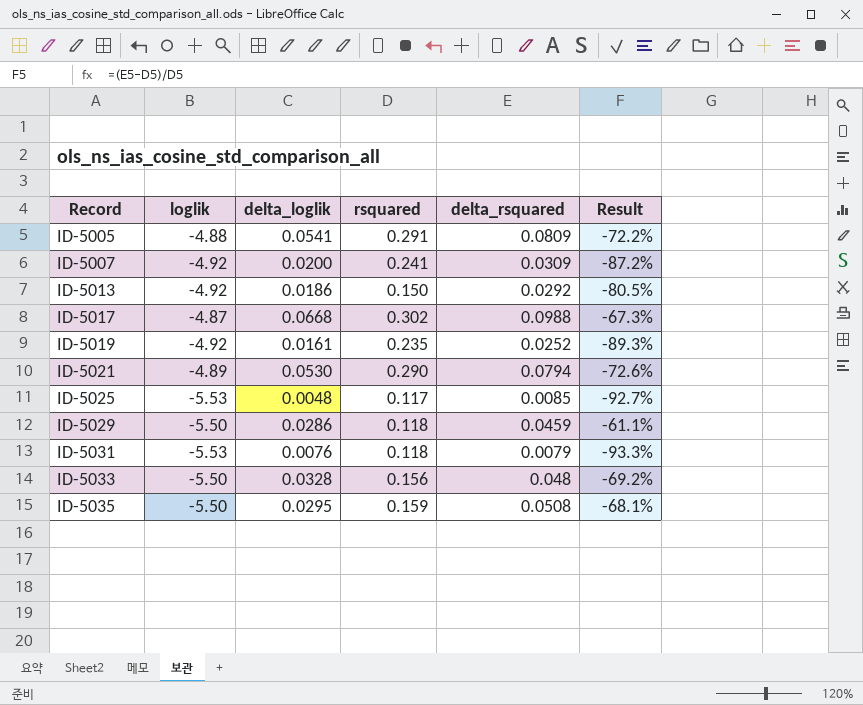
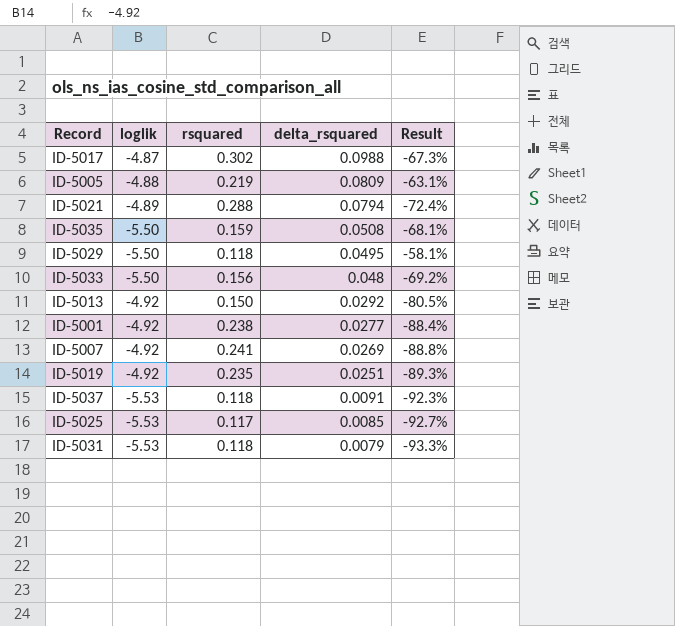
row order: Record ascending -> delta_rsquared descending
column delta_loglik | position: 3 -> none
ID-5005 | rsquared: 0.291 -> 0.219
ID-5005 | Result: -72.2% -> -63.1%
ID-5021 | rsquared: 0.290 -> 0.288
ID-5021 | Result: -72.6% -> -72.4%
ID-5029 | delta_rsquared: 0.0459 -> 0.0495
ID-5029 | Result: -61.1% -> -58.1%
row ID-5001: none -> -4.92 | 0.238 | 0.0277 | -88.4%
ID-5007 | delta_rsquared: 0.0309 -> 0.0269
ID-5007 | Result: -87.2% -> -88.8%
ID-5019 | delta_rsquared: 0.0252 -> 0.0251
row ID-5037: none -> -5.53 | 0.118 | 0.0091 | -92.3%

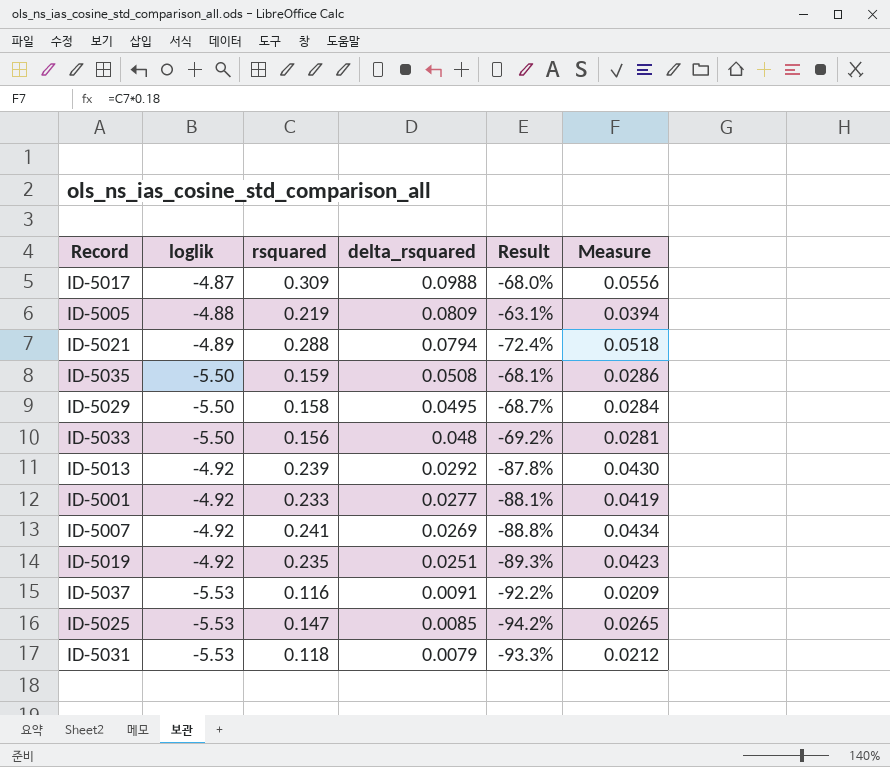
column Measure | formula: none -> [rsquared] * 0.18
ID-5017 | rsquared: 0.302 -> 0.309
ID-5017 | Result: -67.3% -> -68.0%
ID-5029 | rsquared: 0.118 -> 0.158
ID-5029 | Result: -58.1% -> -68.7%
ID-5013 | rsquared: 0.150 -> 0.239
ID-5013 | Result: -80.5% -> -87.8%
ID-5001 | rsquared: 0.238 -> 0.233
ID-5001 | Result: -88.4% -> -88.1%
ID-5037 | rsquared: 0.118 -> 0.116
ID-5037 | Result: -92.3% -> -92.2%
ID-5025 | rsquared: 0.117 -> 0.147
ID-5025 | Result: -92.7% -> -94.2%

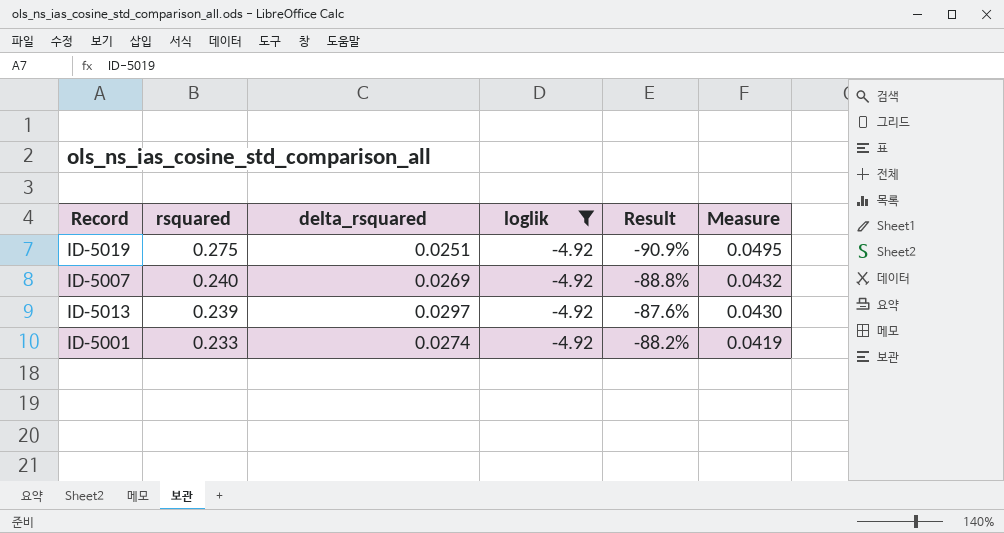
filter: none -> loglik = -4.92
row order: delta_rsquared descending -> rsquared descending
column loglik | position: 2 -> 4
ID-5019 | rsquared: 0.235 -> 0.275
ID-5019 | Result: -89.3% -> -90.9%
ID-5019 | Measure: 0.0423 -> 0.0495
ID-5007 | rsquared: 0.241 -> 0.240
ID-5007 | Measure: 0.0434 -> 0.0432
ID-5013 | delta_rsquared: 0.0292 -> 0.0297
ID-5013 | Result: -87.8% -> -87.6%
ID-5001 | delta_rsquared: 0.0277 -> 0.0274
ID-5001 | Result: -88.1% -> -88.2%

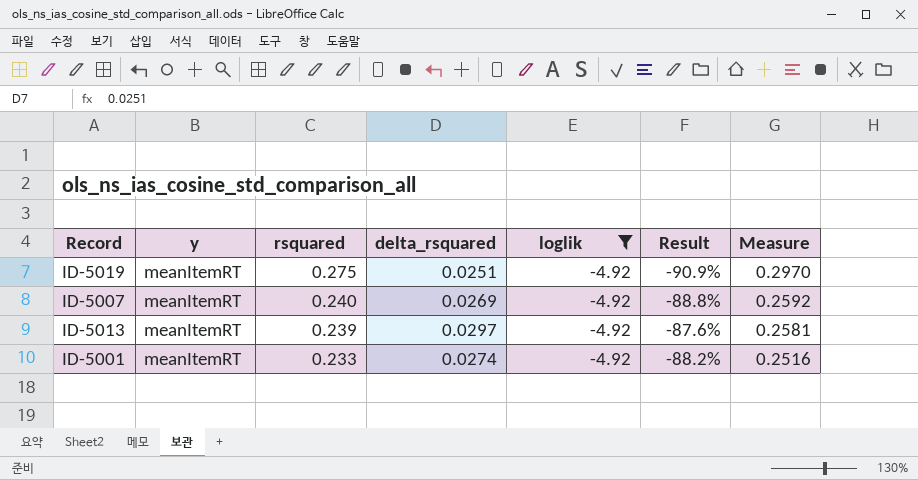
column y | position: none -> 2
column Measure | formula: [rsquared] * 0.18 -> [rsquared] * 1.08

